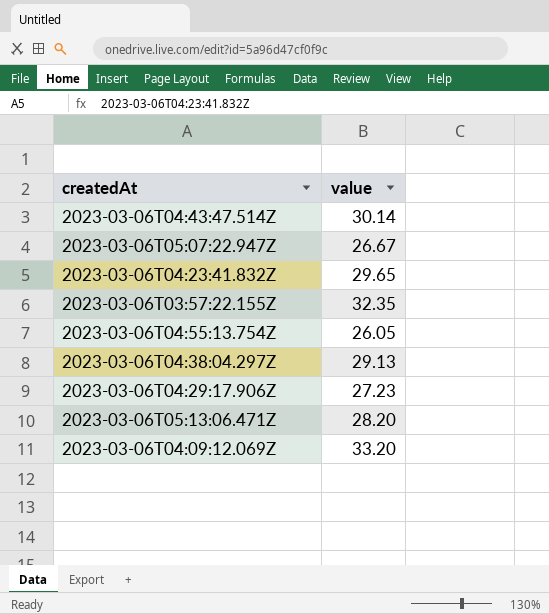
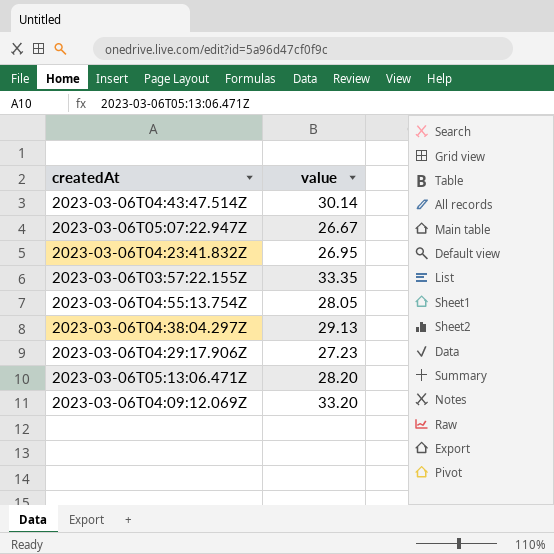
2023-03-06T04:23:41.832Z | value: 29.65 -> 26.95
2023-03-06T03:57:22.155Z | value: 32.35 -> 33.35
2023-03-06T04:55:13.754Z | value: 26.05 -> 28.05

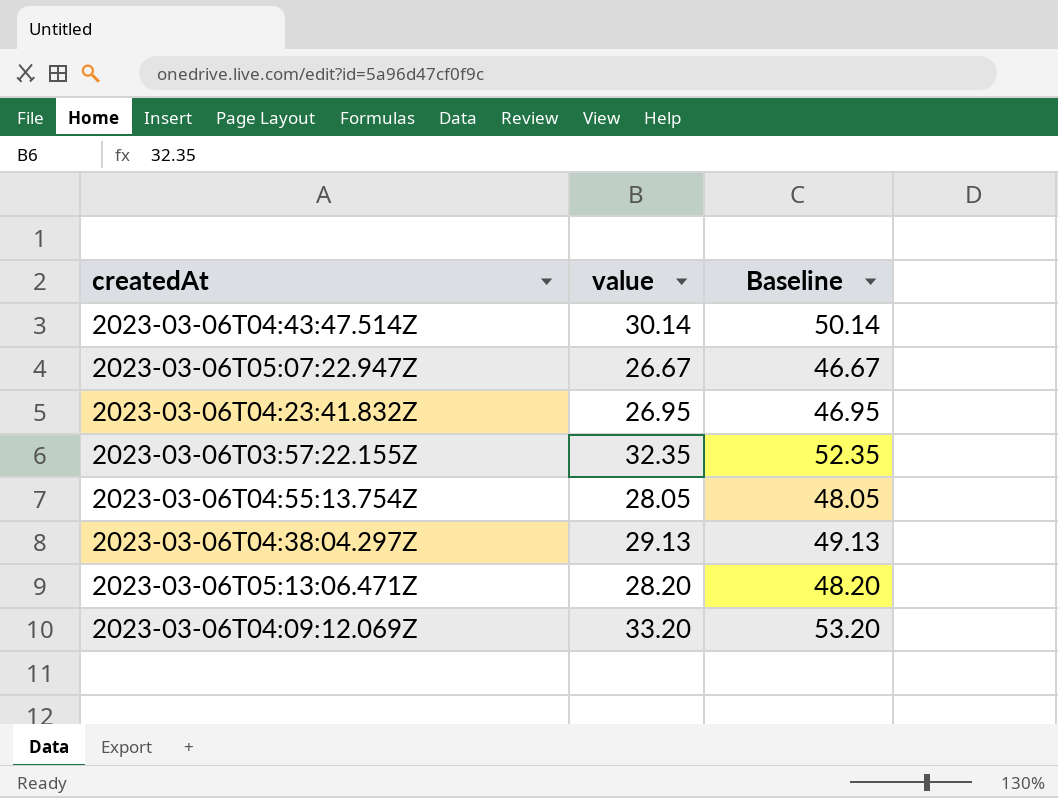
column Baseline | formula: none -> [value] + 20
row 2023-03-06T04:29:17.906Z: 27.23 -> none
2023-03-06T03:57:22.155Z | value: 33.35 -> 32.35

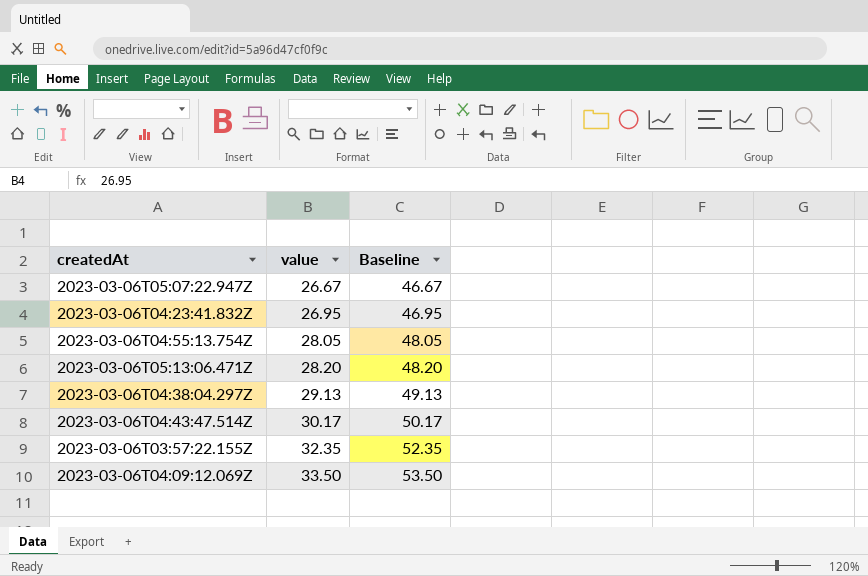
row order: none -> value ascending
2023-03-06T04:43:47.514Z | value: 30.14 -> 30.17
2023-03-06T04:43:47.514Z | Baseline: 50.14 -> 50.17
2023-03-06T04:09:12.069Z | value: 33.20 -> 33.50
2023-03-06T04:09:12.069Z | Baseline: 53.20 -> 53.50

